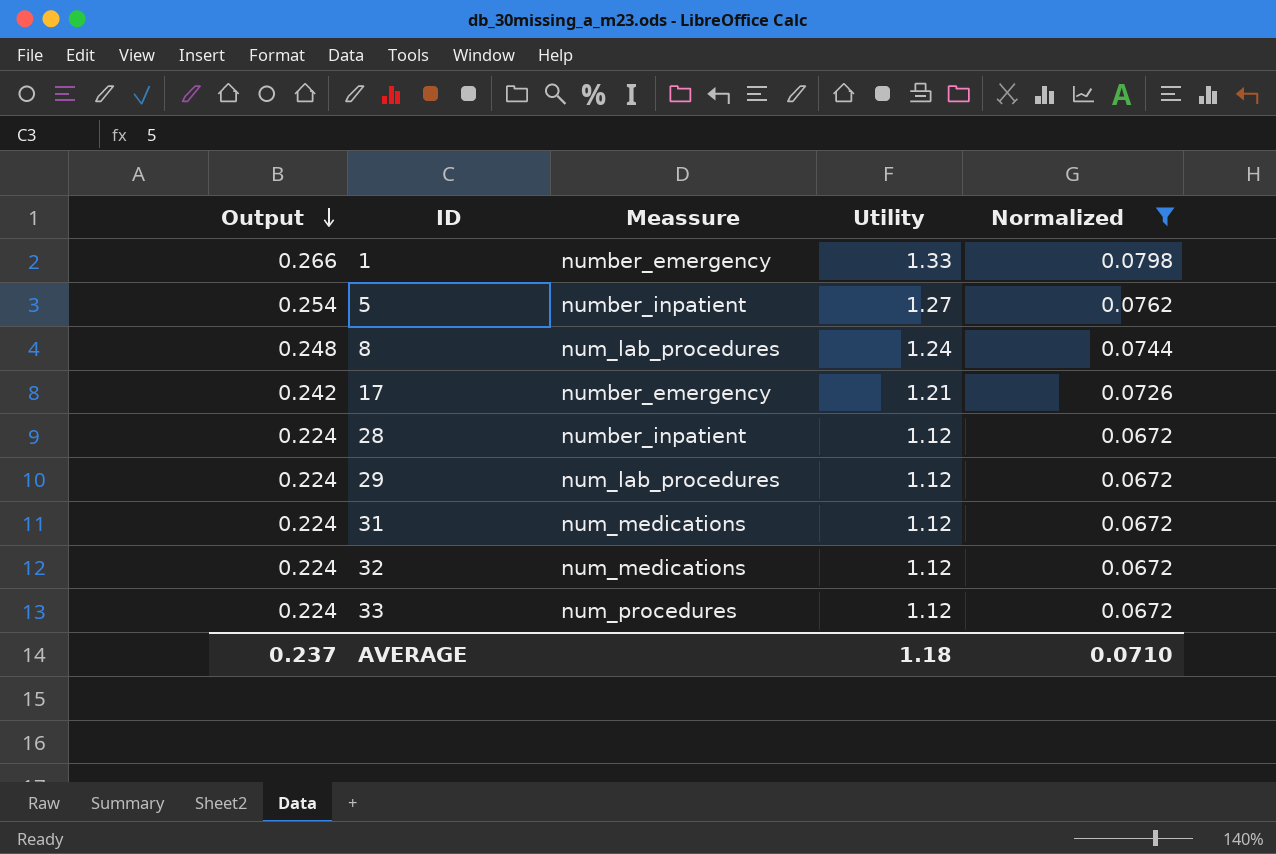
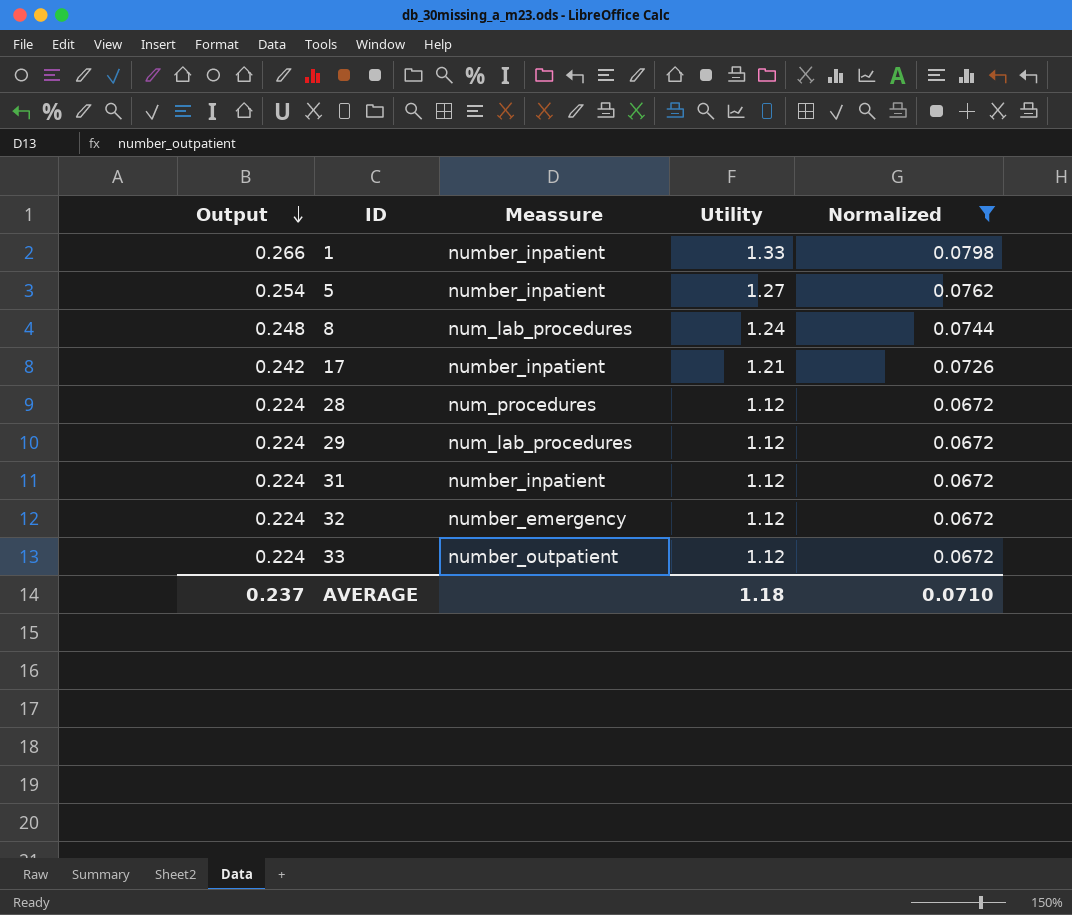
1 | Meassure: number_emergency -> number_inpatient
17 | Meassure: number_emergency -> number_inpatient
28 | Meassure: number_inpatient -> num_procedures
31 | Meassure: num_medications -> number_inpatient
32 | Meassure: num_medications -> number_emergency
33 | Meassure: num_procedures -> number_outpatient

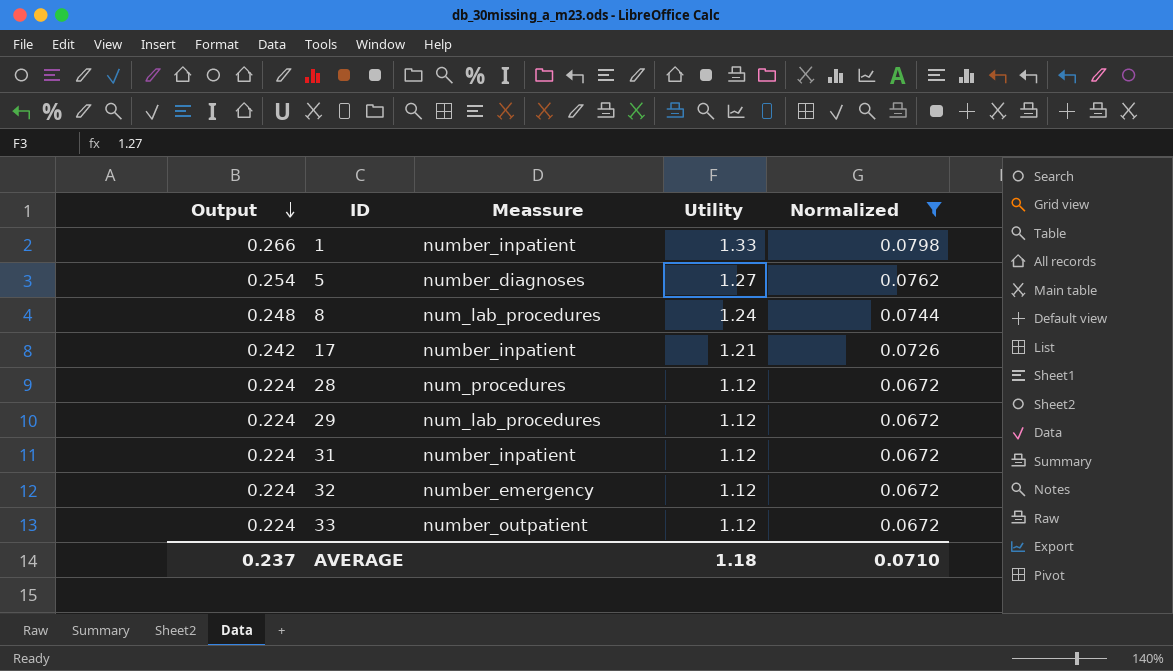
5 | Meassure: number_inpatient -> number_diagnoses

